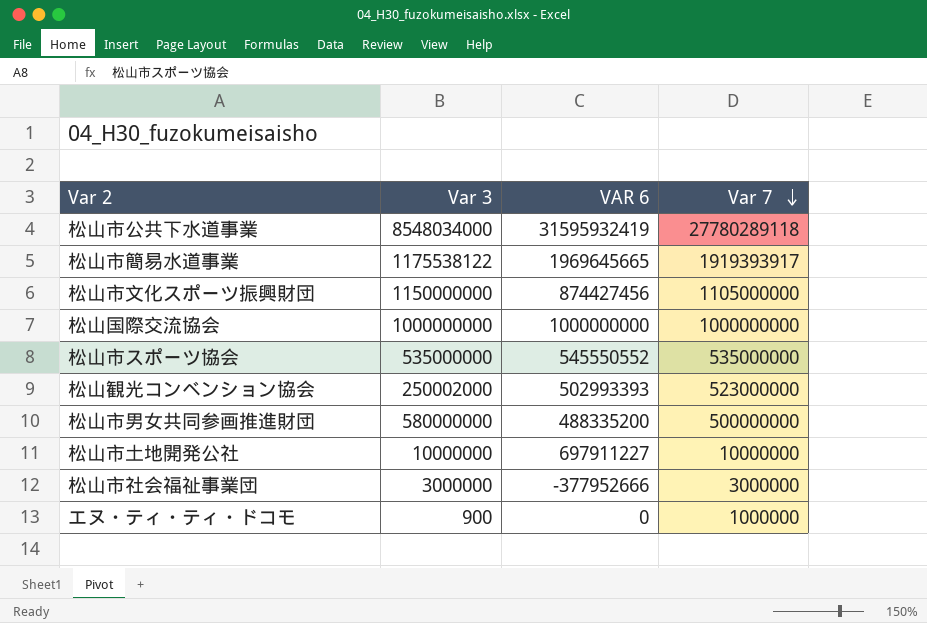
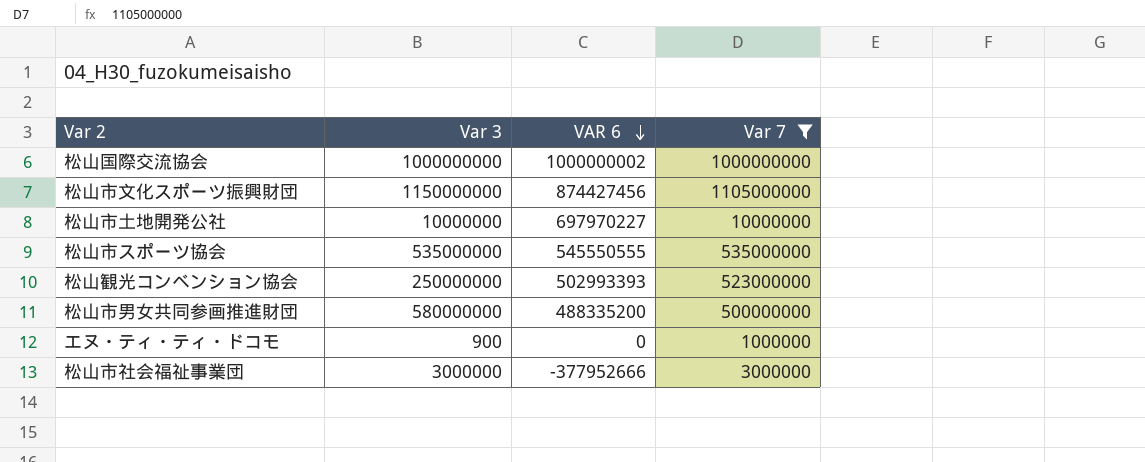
filter: none -> Var 7 <= 1105000000
row order: Var 7 descending -> VAR 6 descending
松山国際交流協会 | VAR 6: 1000000000 -> 1000000002
松山市土地開発公社 | VAR 6: 697911227 -> 697970227
松山市スポーツ協会 | VAR 6: 545550552 -> 545550555
松山観光コンベンション協会 | Var 3: 250002000 -> 250000000

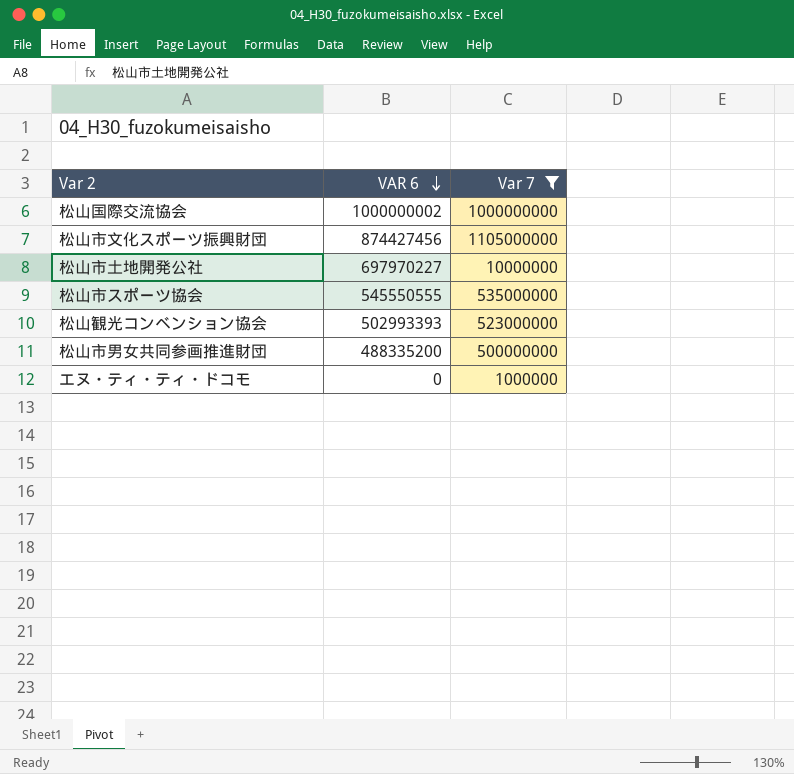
column Var 3 | position: 2 -> none
row 松山市社会福祉事業団: 3000000 | -377952666 | 3000000 -> none

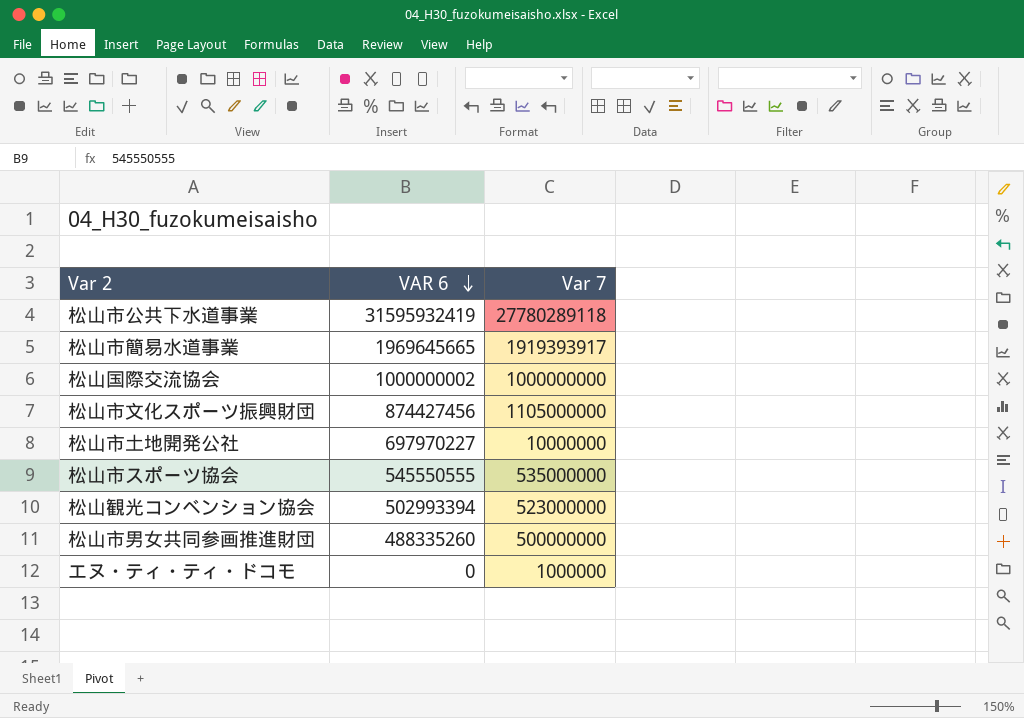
filter: Var 7 <= 1105000000 -> none
松山観光コンベンション協会 | VAR 6: 502993393 -> 502993394
松山市男女共同参画推進財団 | VAR 6: 488335200 -> 488335260

